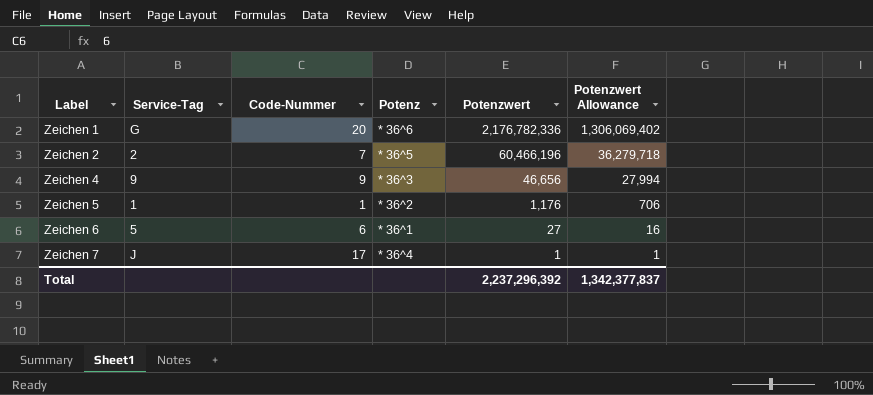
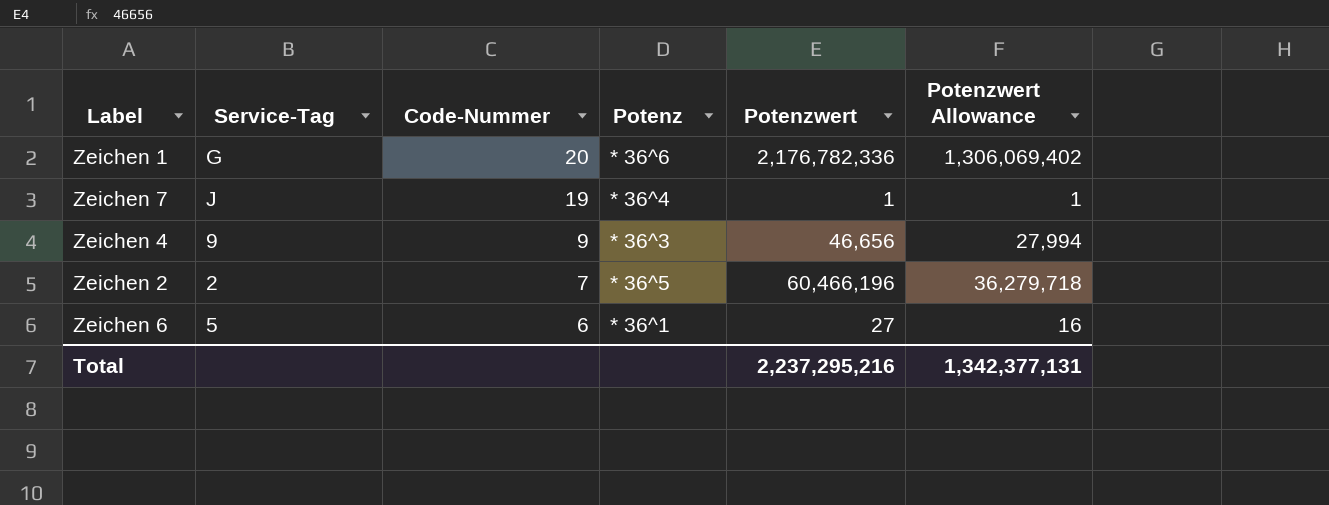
row order: Label ascending -> Code-Nummer descending
row Zeichen 5: 1 | 1 | * 36^2 | 1,176 | 706 -> none
Zeichen 7 | Code-Nummer: 17 -> 19
Total | Potenzwert: 2,237,296,392 -> 2,237,295,216
Total | Potenzwert Allowance: 1,342,377,837 -> 1,342,377,131

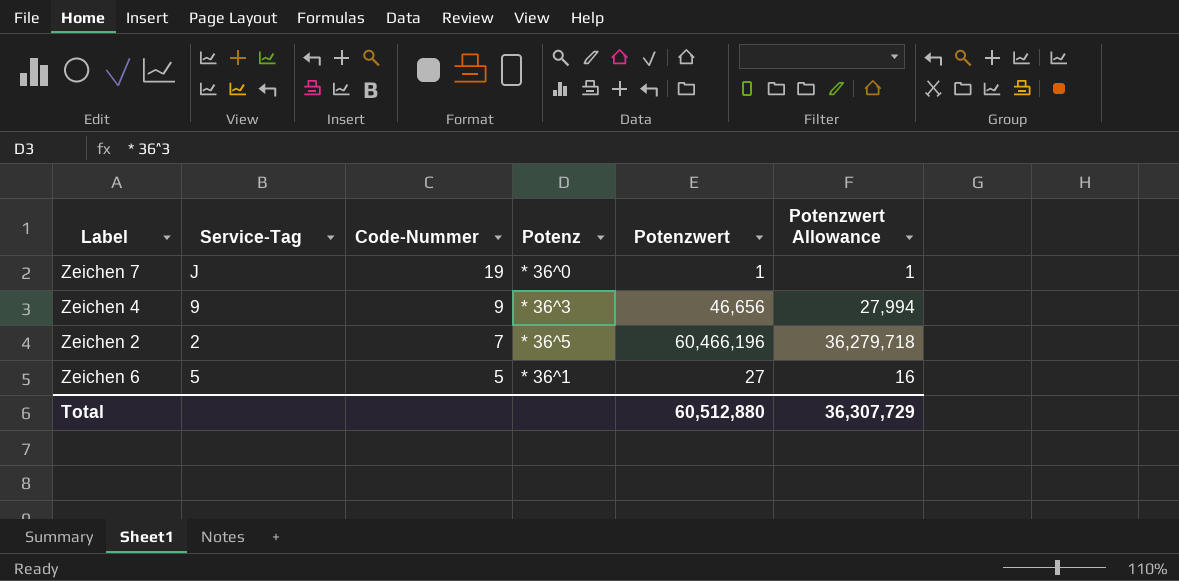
row Zeichen 1: G | 20 | * 36^6 | 2,176,782,336 | 1,306,069,402 -> none
Zeichen 7 | Potenz: * 36^4 -> * 36^0
Zeichen 6 | Code-Nummer: 6 -> 5
Total | Potenzwert: 2,237,295,216 -> 60,512,880
Total | Potenzwert Allowance: 1,342,377,131 -> 36,307,729

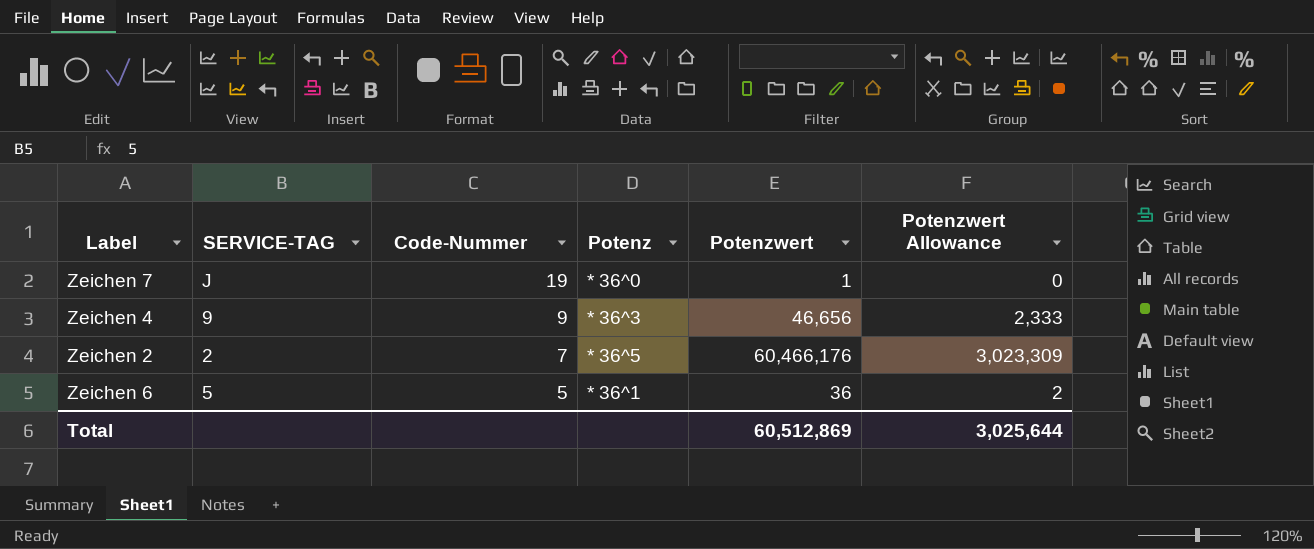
column name: Service-Tag -> SERVICE-TAG
column Potenzwert Allowance | formula: [Potenzwert] * 0.6 -> [Potenzwert] * 0.05
Zeichen 2 | Potenzwert: 60,466,196 -> 60,466,176
Zeichen 6 | Potenzwert: 27 -> 36
Total | Potenzwert: 60,512,880 -> 60,512,869
Total | Potenzwert Allowance: 36,307,729 -> 3,025,644

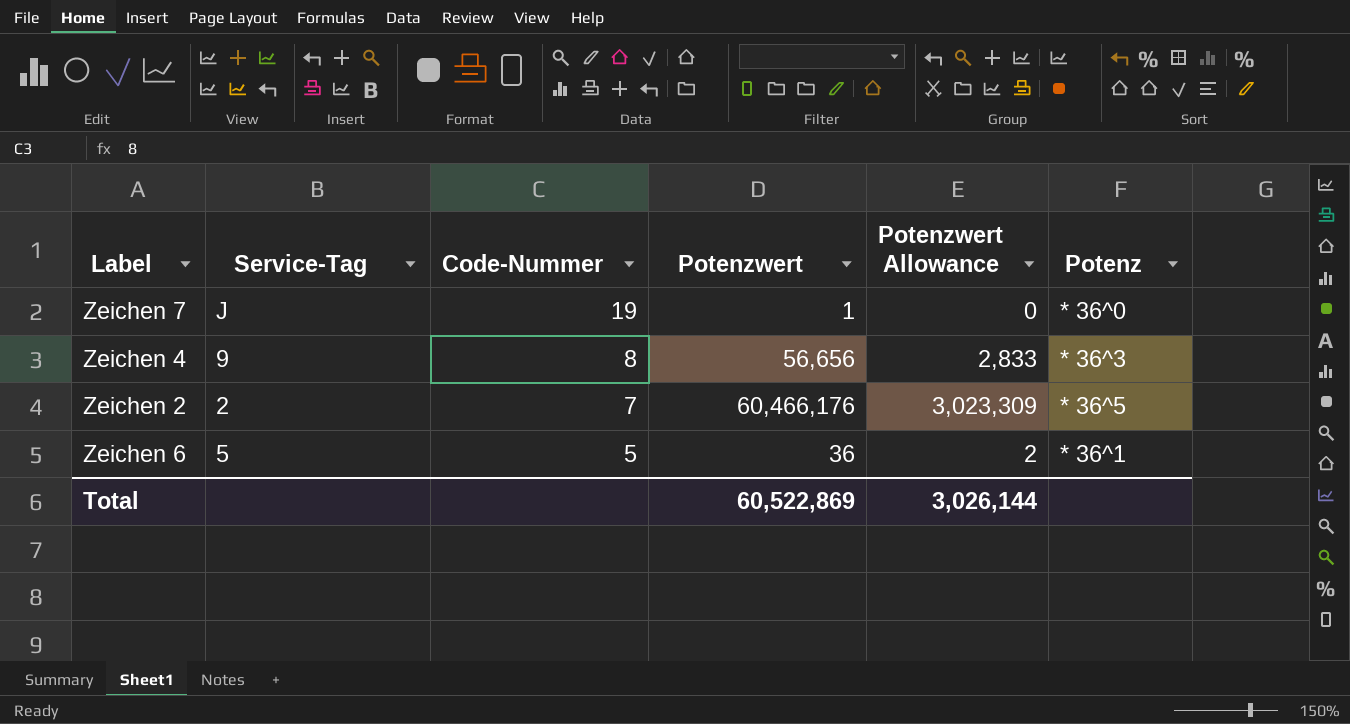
column name: SERVICE-TAG -> Service-Tag
column Potenz | position: 4 -> 6
Zeichen 4 | Code-Nummer: 9 -> 8
Zeichen 4 | Potenzwert: 46,656 -> 56,656
Zeichen 4 | Potenzwert Allowance: 2,333 -> 2,833
Total | Potenzwert: 60,512,869 -> 60,522,869
Total | Potenzwert Allowance: 3,025,644 -> 3,026,144

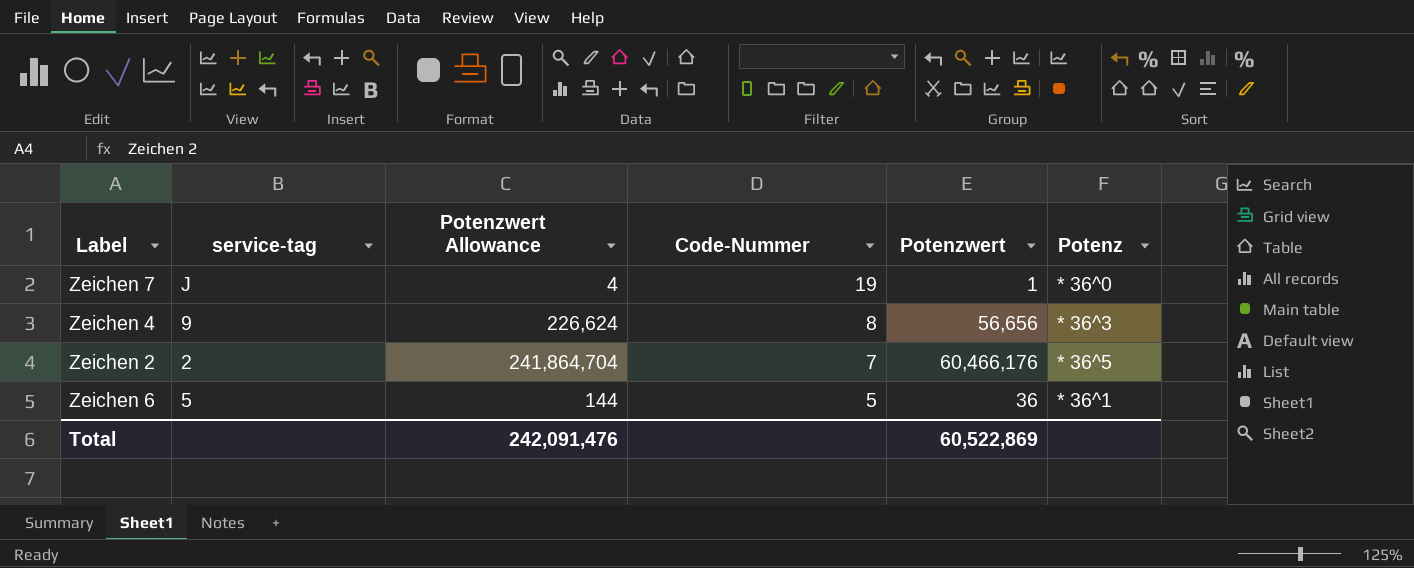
column name: Service-Tag -> service-tag
column Potenzwert Allowance | formula: [Potenzwert] * 0.05 -> [Potenzwert] * 4
column Potenzwert Allowance | position: 5 -> 3
Total | Potenzwert Allowance: 3,026,144 -> 242,091,476

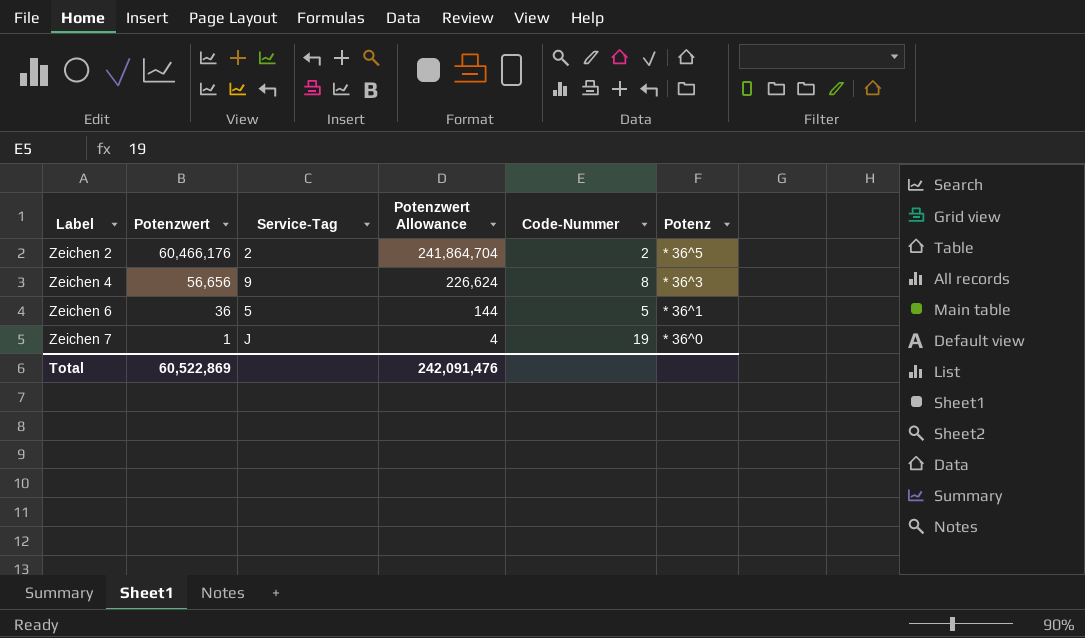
row order: Code-Nummer descending -> Label ascending
column Potenzwert | position: 5 -> 2
column name: service-tag -> Service-Tag
Zeichen 2 | Code-Nummer: 7 -> 2

